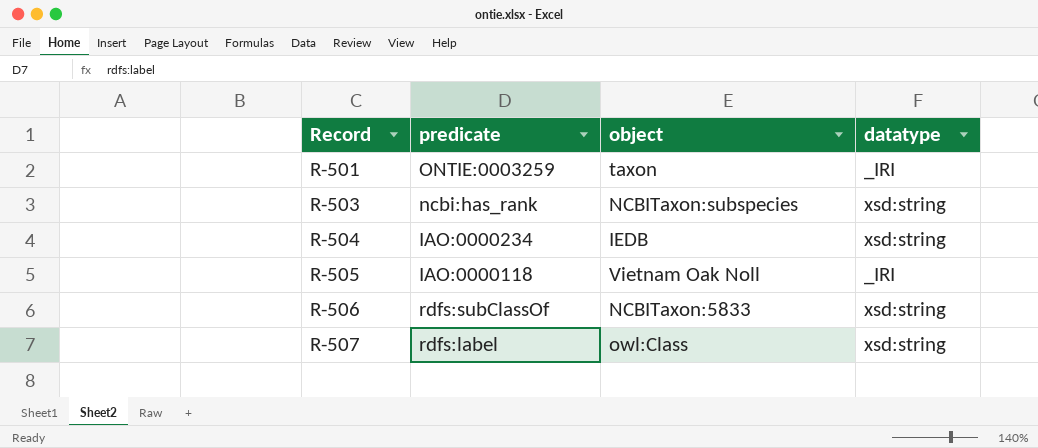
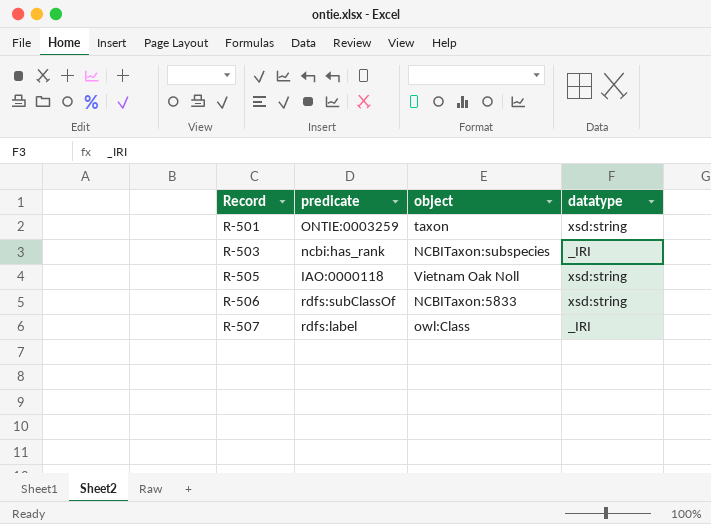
row R-504: IAO:0000234 | IEDB | xsd:string -> none
R-501 | datatype: _IRI -> xsd:string
R-503 | datatype: xsd:string -> _IRI
R-505 | datatype: _IRI -> xsd:string
R-507 | datatype: xsd:string -> _IRI

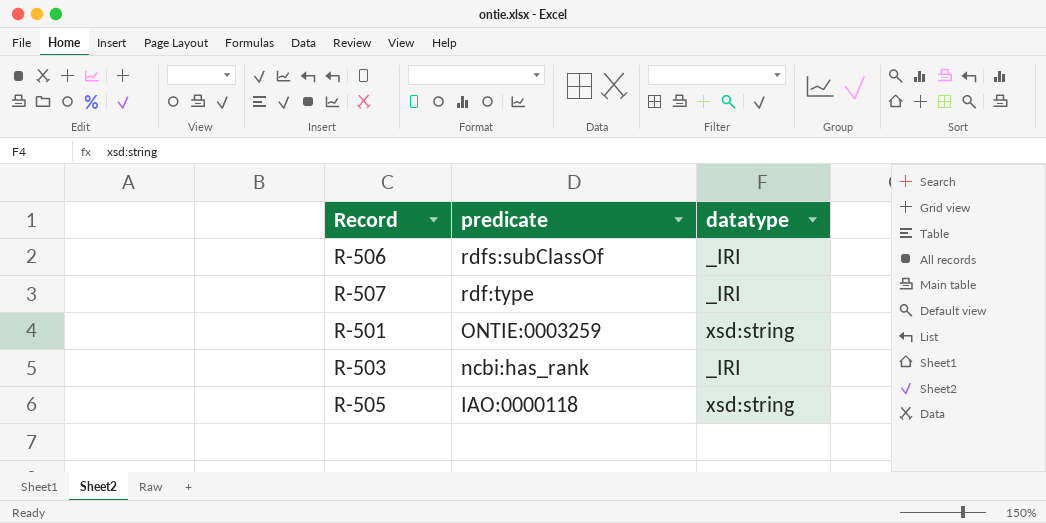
row order: Record ascending -> predicate descending
column object | position: 3 -> none
R-506 | datatype: xsd:string -> _IRI
R-507 | predicate: rdfs:label -> rdf:type

